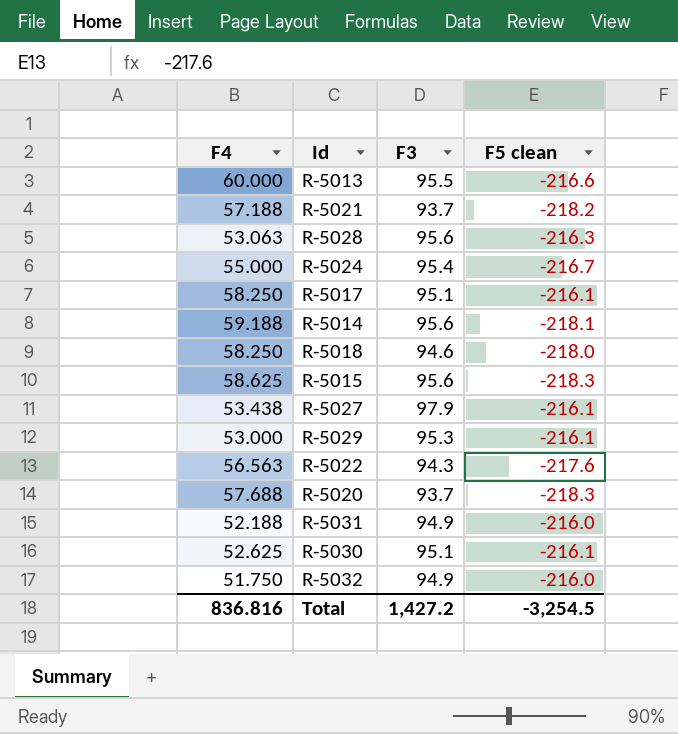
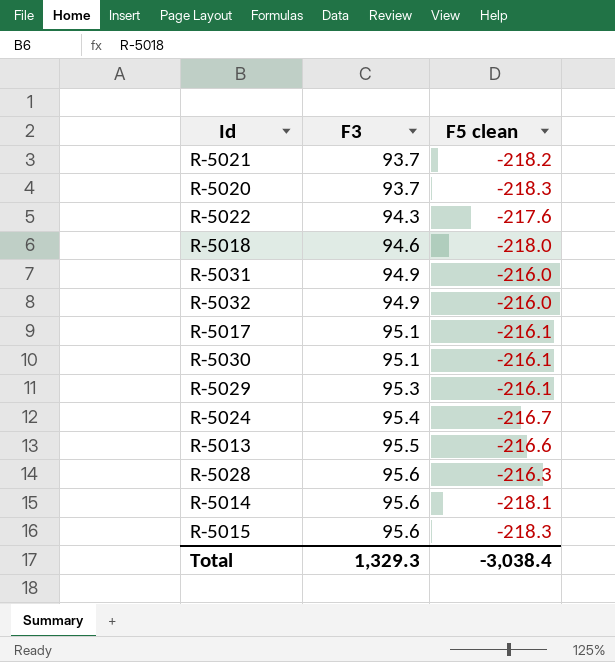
row order: none -> F3 ascending
column F4 | position: 1 -> none
row R-5027: 53.438 | 97.9 | -216.1 -> none
Total | F3: 1,427.2 -> 1,329.3
Total | F5 clean: -3,254.5 -> -3,038.4

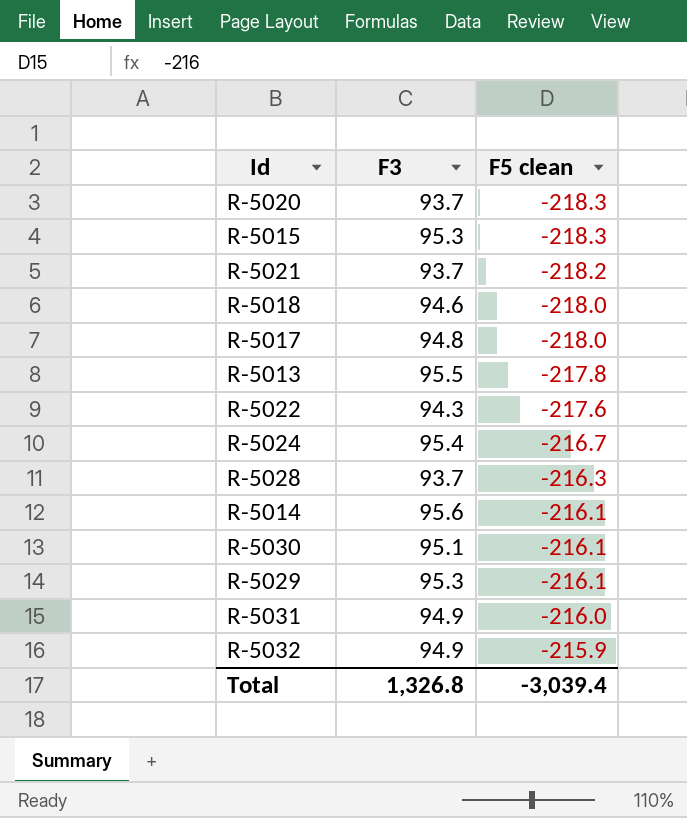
row order: F3 ascending -> F5 clean ascending
R-5015 | F3: 95.6 -> 95.3
R-5017 | F3: 95.1 -> 94.8
R-5017 | F5 clean: -216.1 -> -218.0
R-5013 | F5 clean: -216.6 -> -217.8
R-5028 | F3: 95.6 -> 93.7
R-5014 | F5 clean: -218.1 -> -216.1
R-5032 | F5 clean: -216.0 -> -215.9
Total | F3: 1,329.3 -> 1,326.8
Total | F5 clean: -3,038.4 -> -3,039.4

